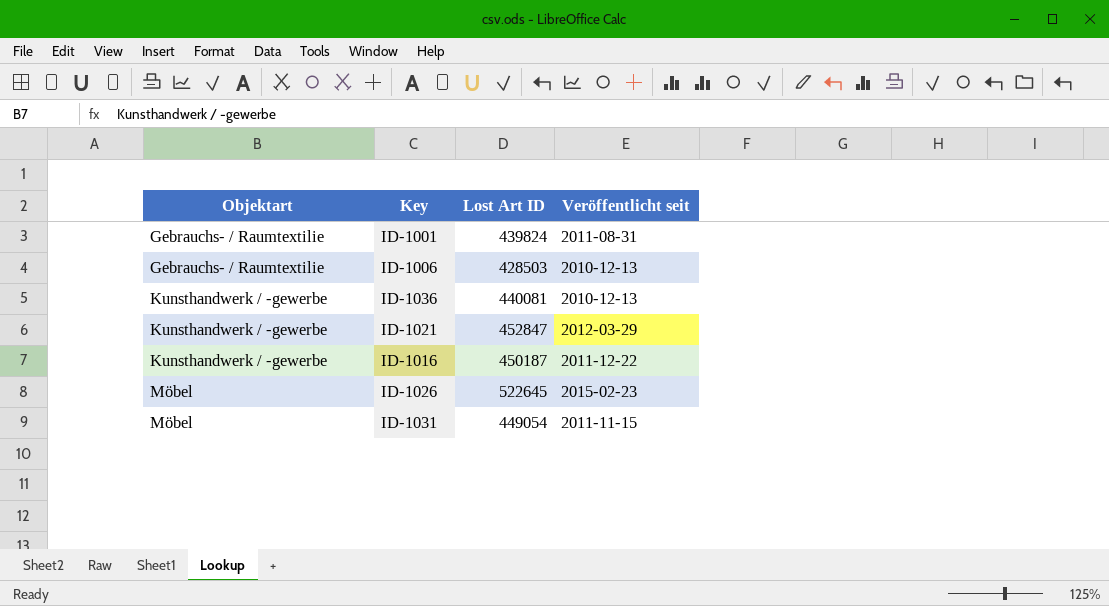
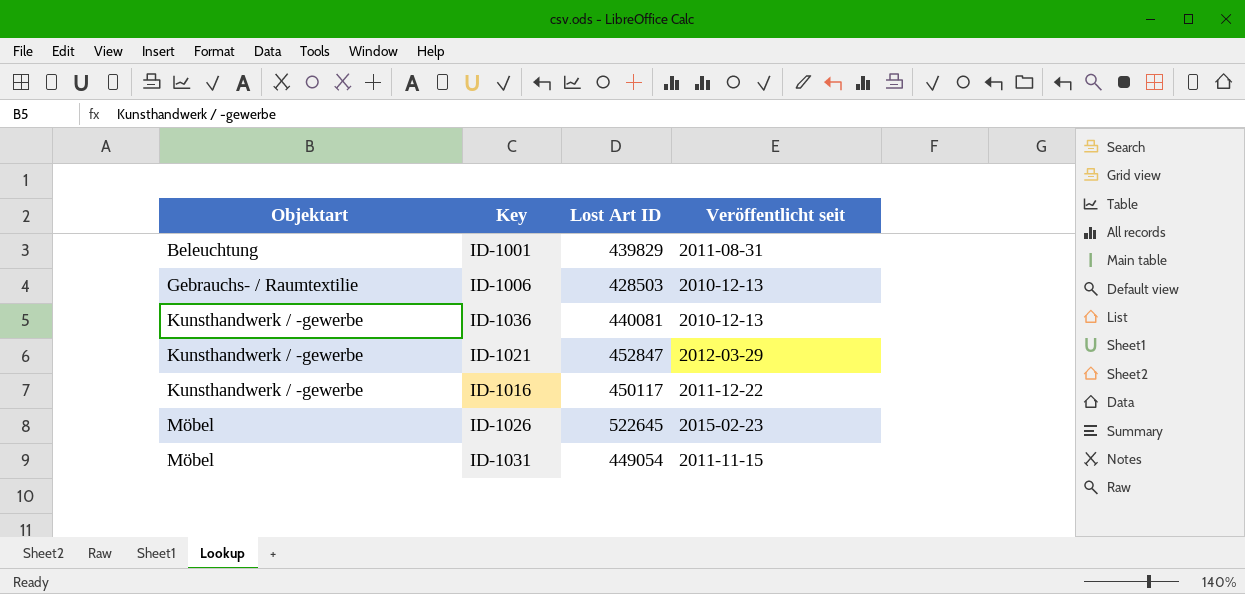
ID-1001 | Objektart: Gebrauchs- / Raumtextilie -> Beleuchtung
ID-1001 | Lost Art ID: 439824 -> 439829
ID-1016 | Lost Art ID: 450187 -> 450117

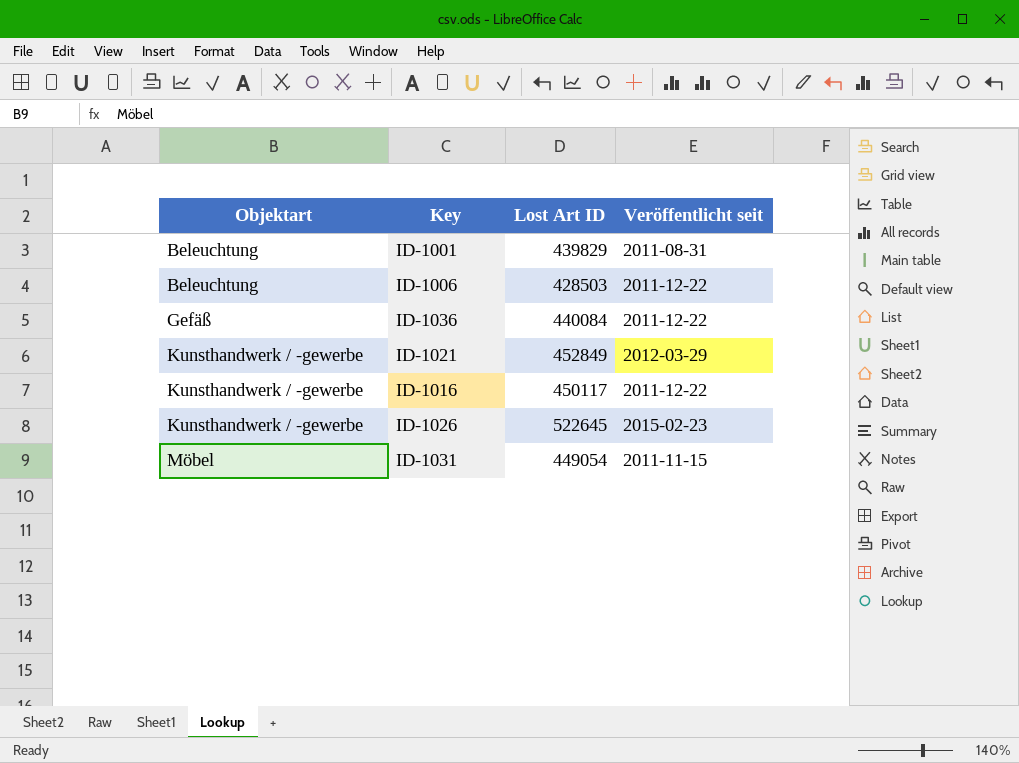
ID-1006 | Objektart: Gebrauchs- / Raumtextilie -> Beleuchtung
ID-1006 | Veröffentlicht seit: 2010-12-13 -> 2011-12-22
ID-1036 | Objektart: Kunsthandwerk / -gewerbe -> Gefäß
ID-1036 | Lost Art ID: 440081 -> 440084
ID-1036 | Veröffentlicht seit: 2010-12-13 -> 2011-12-22
ID-1021 | Lost Art ID: 452847 -> 452849
ID-1026 | Objektart: Möbel -> Kunsthandwerk / -gewerbe

